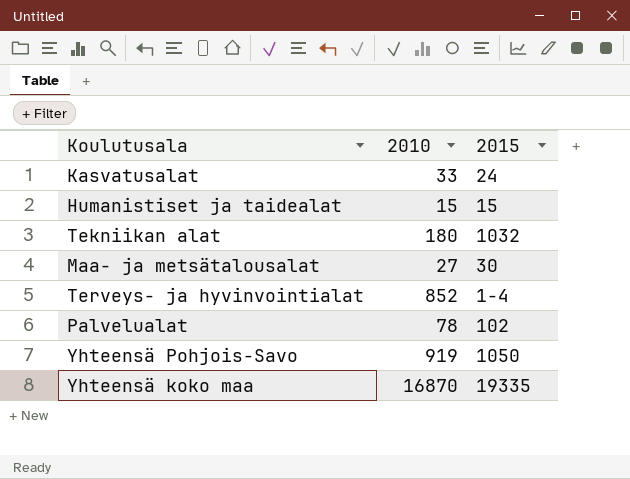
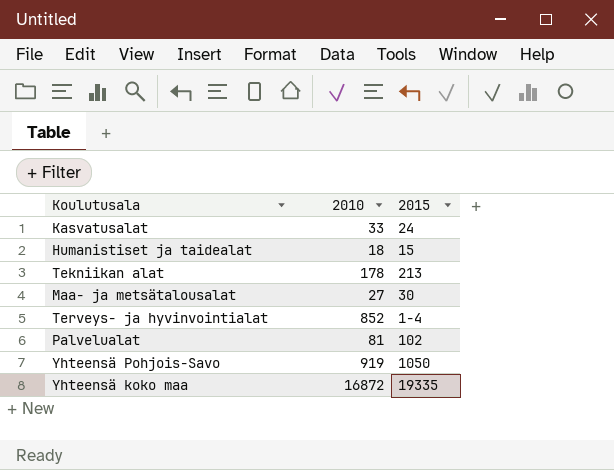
Humanistiset ja taidealat | 2010: 15 -> 18
Tekniikan alat | 2010: 180 -> 178
Tekniikan alat | 2015: 1032 -> 213
Palvelualat | 2010: 78 -> 81
Yhteensä koko maa | 2010: 16870 -> 16872

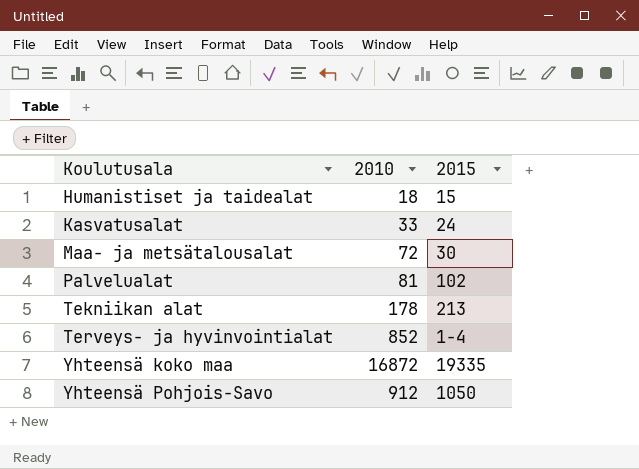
row order: none -> Koulutusala ascending
Maa- ja metsätalousalat | 2010: 27 -> 72
Yhteensä Pohjois-Savo | 2010: 919 -> 912

